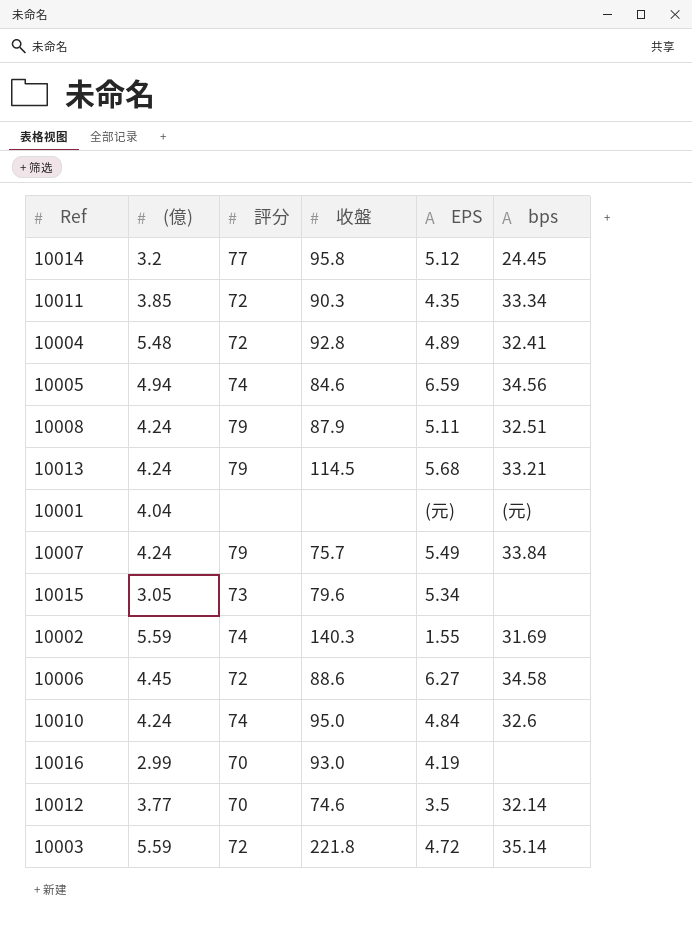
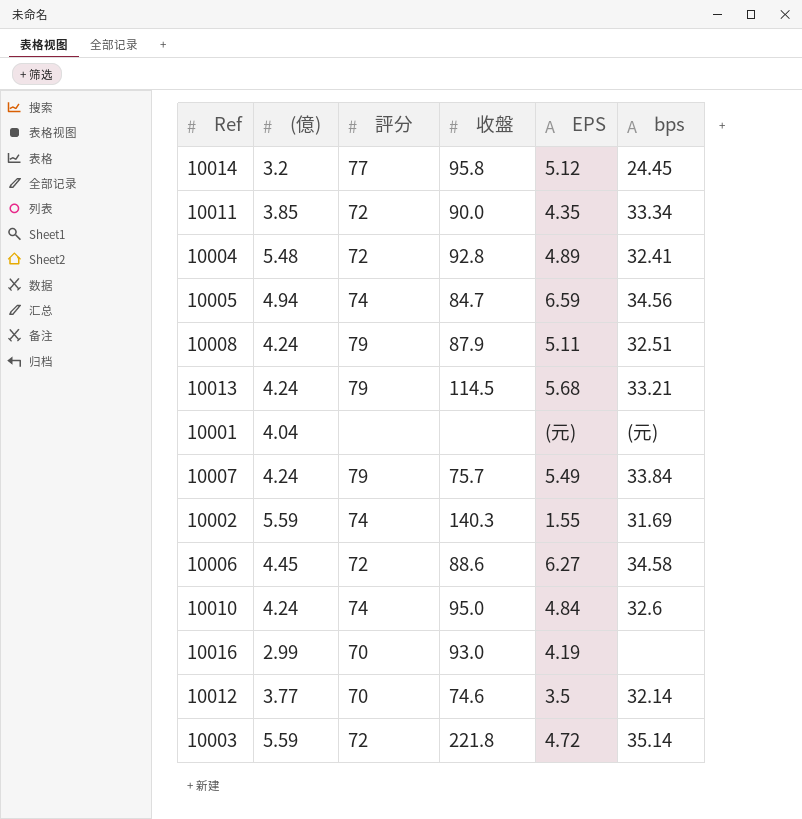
row 10015: 3.05 | 73 | 79.6 | 5.34 | none -> none
10011 | 收盤: 90.3 -> 90.0
10005 | 收盤: 84.6 -> 84.7

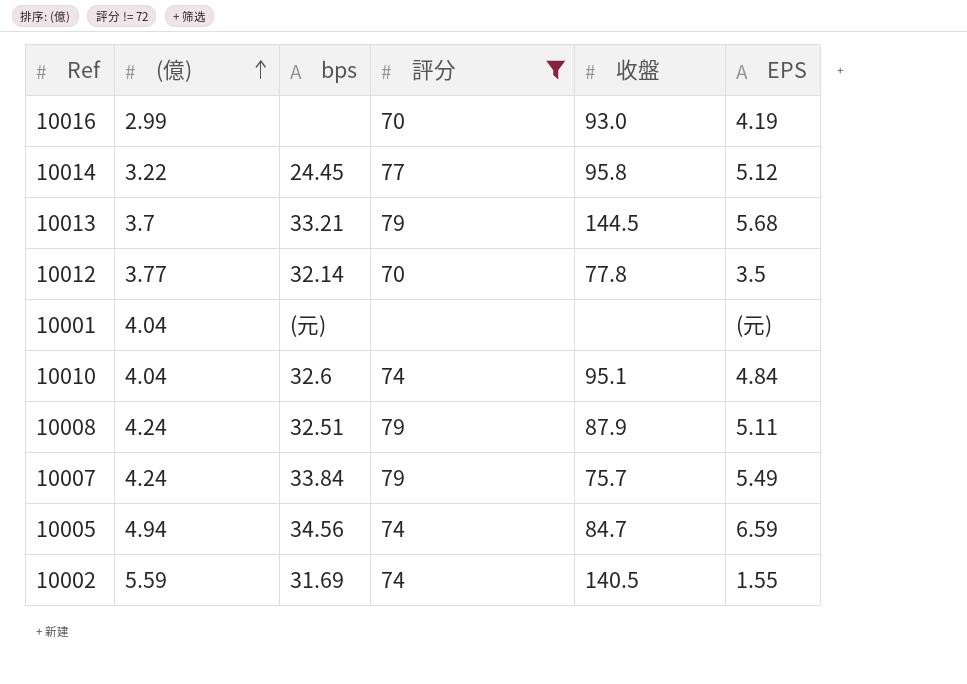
filter: none -> 評分 != 72
row order: none -> (億) ascending
column bps | position: 6 -> 3
10014 | (億): 3.2 -> 3.22
10013 | (億): 4.24 -> 3.7
10013 | 收盤: 114.5 -> 144.5
10012 | 收盤: 74.6 -> 77.8
10010 | (億): 4.24 -> 4.04
10010 | 收盤: 95.0 -> 95.1
10002 | 收盤: 140.3 -> 140.5

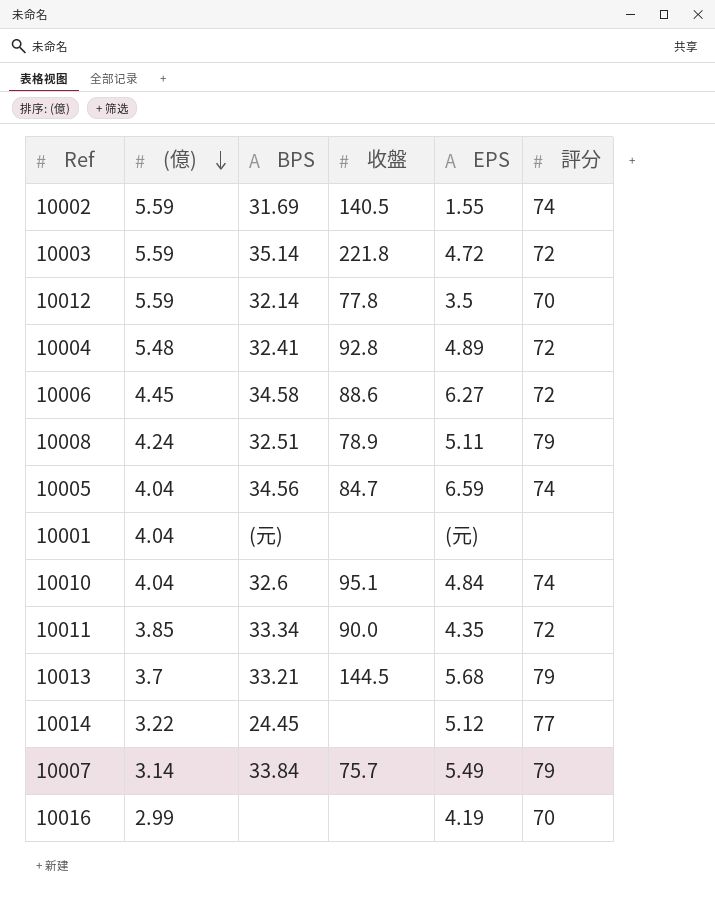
filter: 評分 != 72 -> none
row order: (億) ascending -> (億) descending
column name: bps -> BPS
column 評分 | position: 4 -> 6
10012 | (億): 3.77 -> 5.59
10008 | 收盤: 87.9 -> 78.9
10005 | (億): 4.94 -> 4.04
10014 | 收盤: 95.8 -> none
10007 | (億): 4.24 -> 3.14
10016 | 收盤: 93.0 -> none

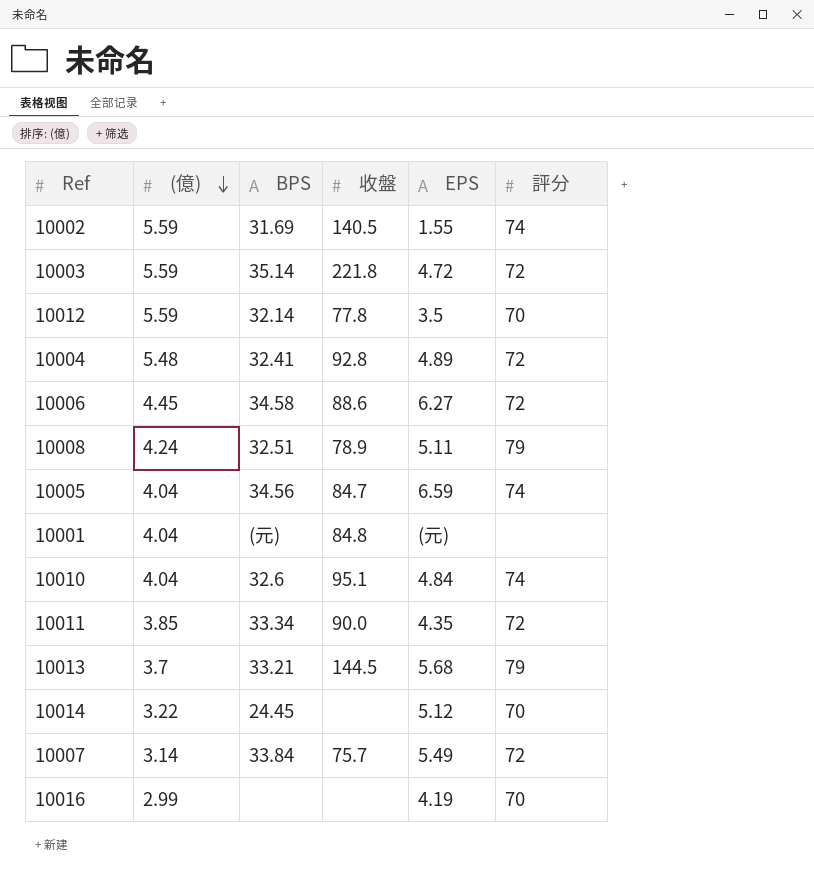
10001 | 收盤: none -> 84.8
10014 | 評分: 77 -> 70
10007 | 評分: 79 -> 72

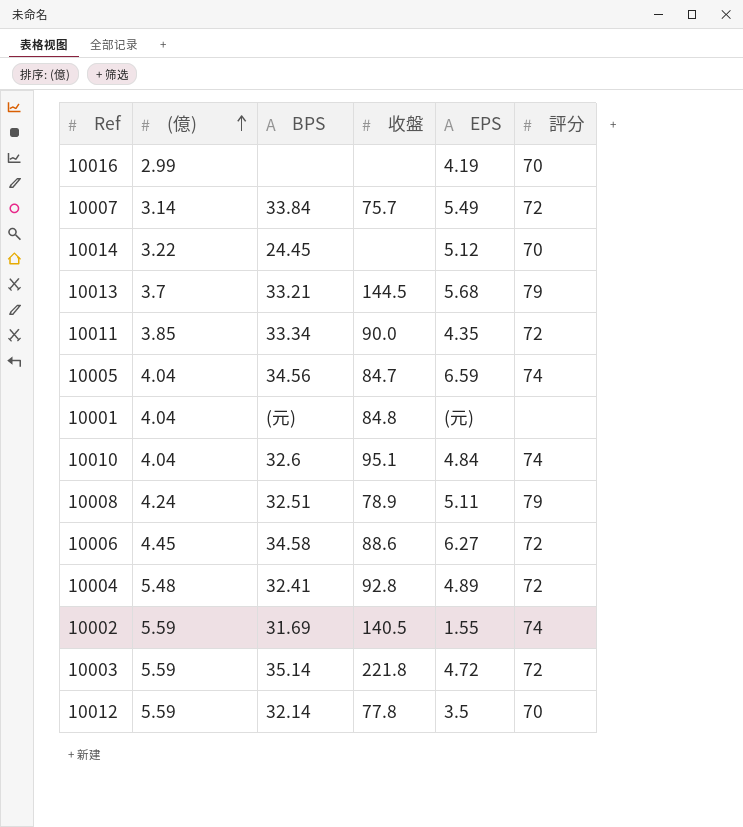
row order: (億) descending -> (億) ascending

